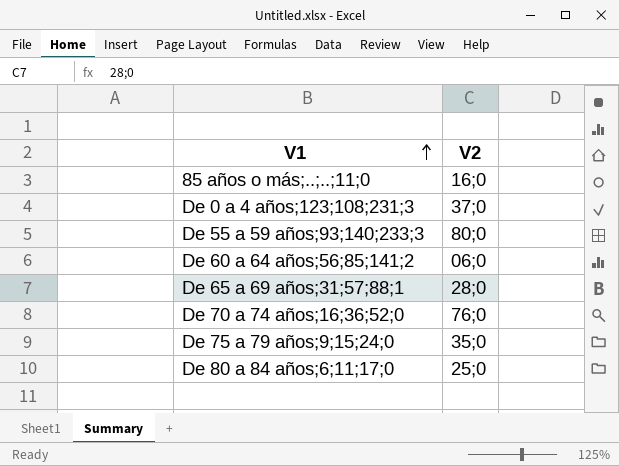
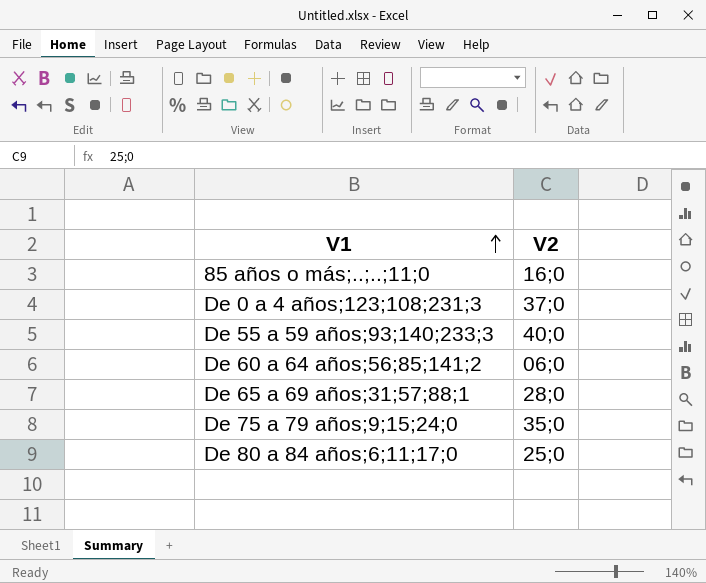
row De 70 a 74 años;16;36;52;0: 76;0 -> none
De 55 a 59 años;93;140;233;3 | V2: 80;0 -> 40;0

